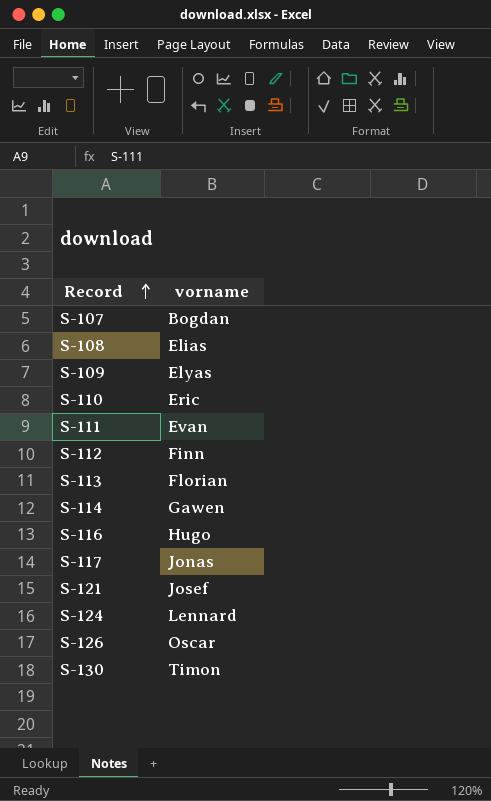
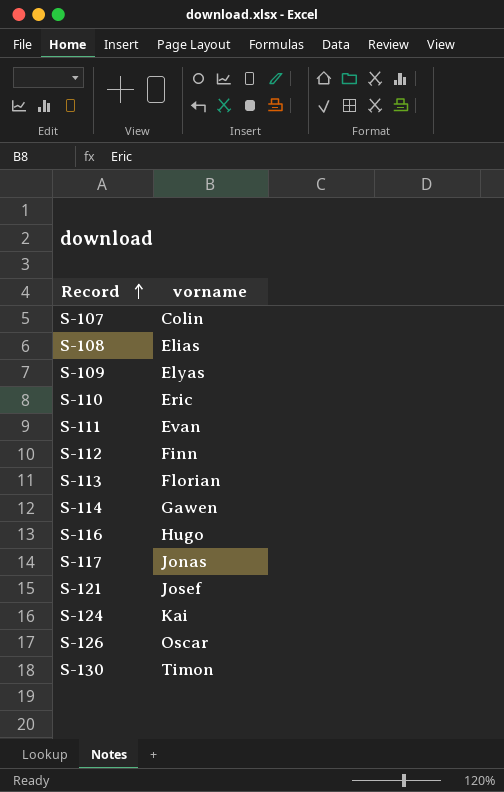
S-107 | vorname: Bogdan -> Colin
S-124 | vorname: Lennard -> Kai

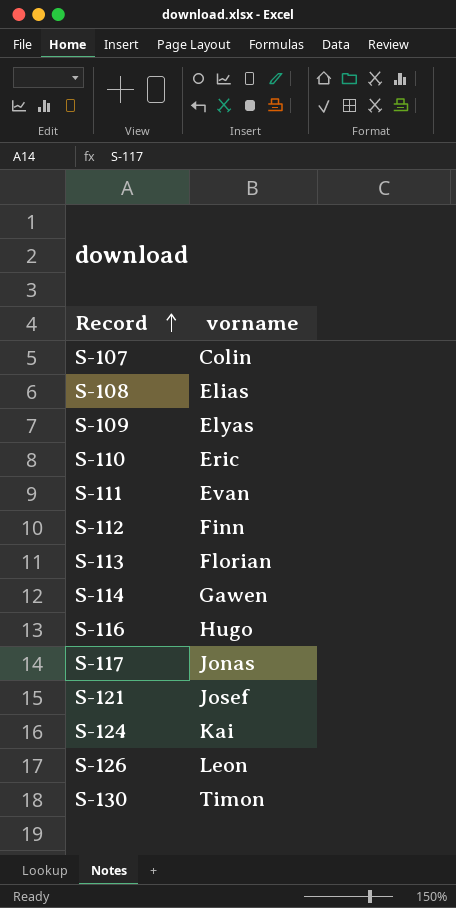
S-126 | vorname: Oscar -> Leon

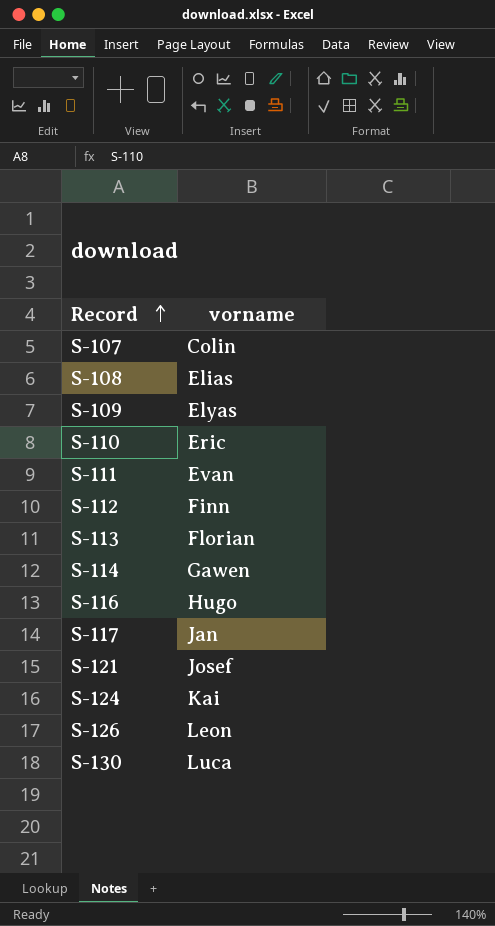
S-117 | vorname: Jonas -> Jan
S-130 | vorname: Timon -> Luca

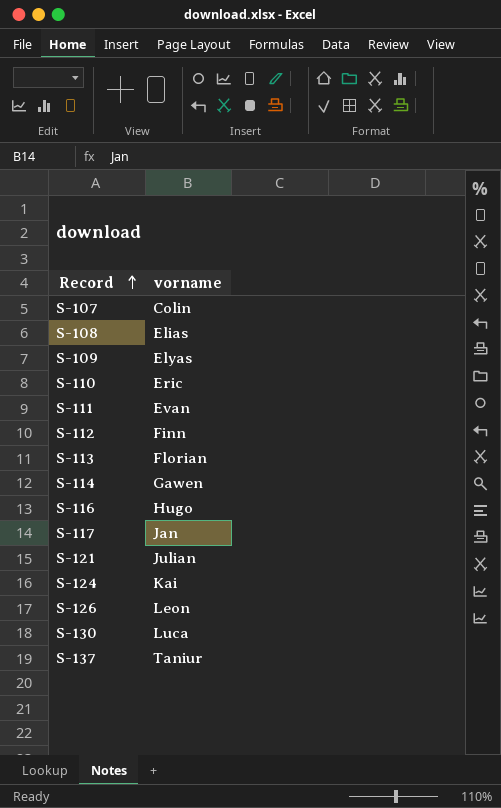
S-121 | vorname: Josef -> Julian
row S-137: none -> Taniur

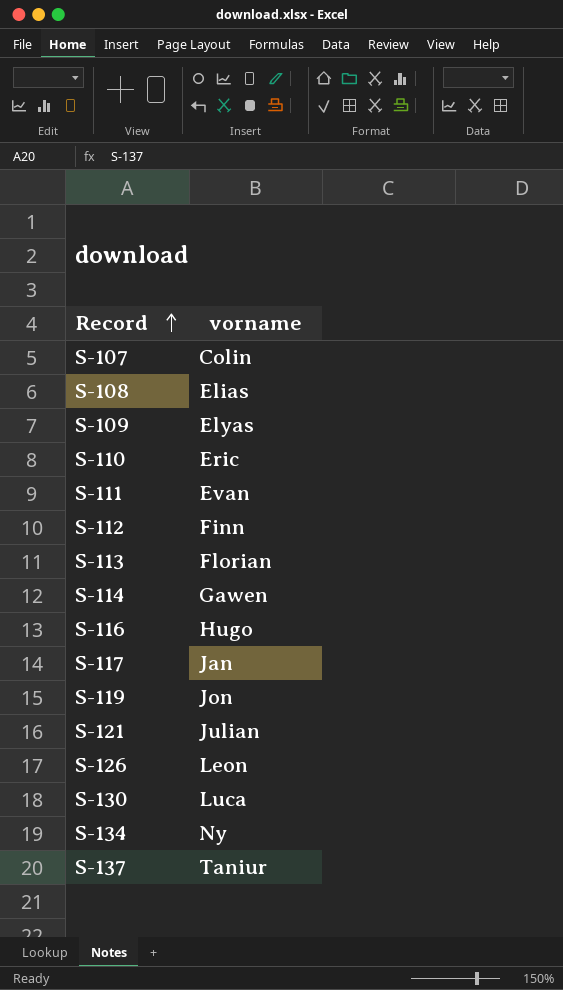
row S-124: Kai -> none
row S-119: none -> Jon
row S-134: none -> Ny

